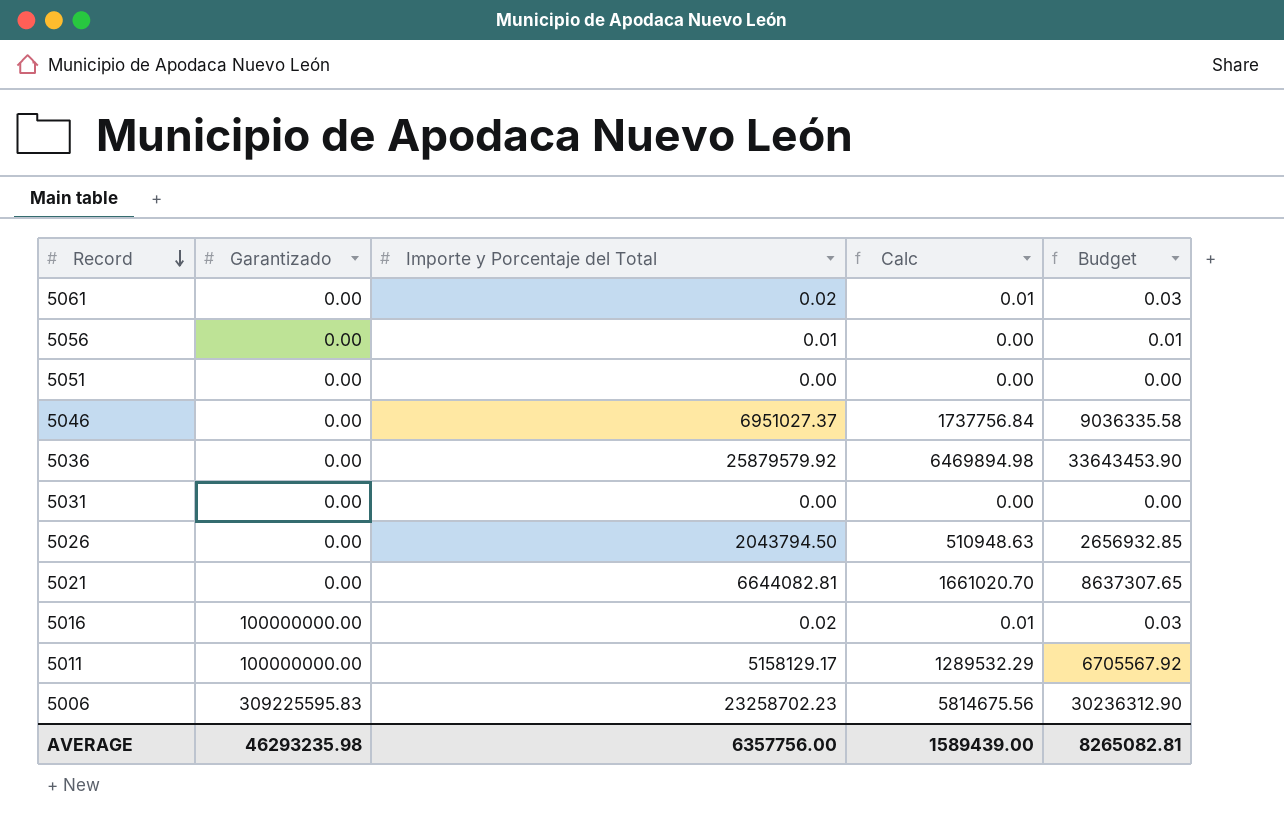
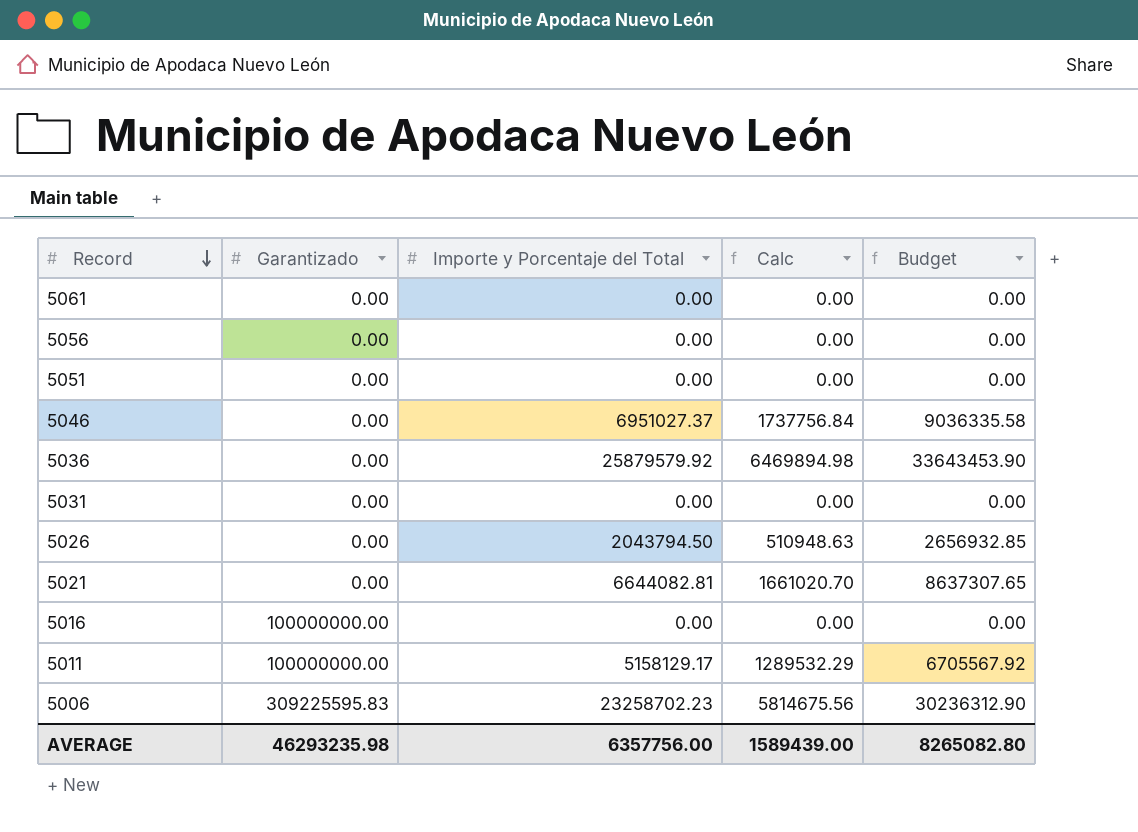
5061 | Importe y Porcentaje del Total: 0.02 -> 0.00
5061 | Calc: 0.01 -> 0.00
5061 | Budget: 0.03 -> 0.00
5056 | Importe y Porcentaje del Total: 0.01 -> 0.00
5056 | Budget: 0.01 -> 0.00
5016 | Importe y Porcentaje del Total: 0.02 -> 0.00
5016 | Calc: 0.01 -> 0.00
5016 | Budget: 0.03 -> 0.00
AVERAGE | Budget: 8265082.81 -> 8265082.80

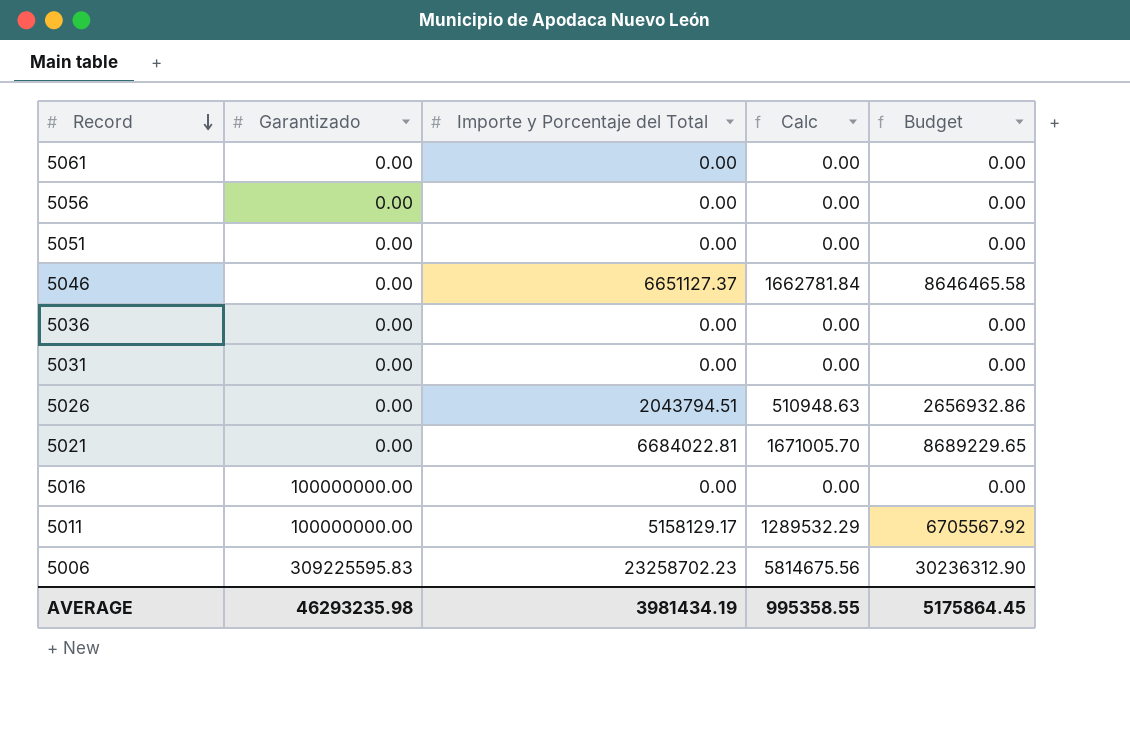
5046 | Importe y Porcentaje del Total: 6951027.37 -> 6651127.37
5046 | Calc: 1737756.84 -> 1662781.84
5046 | Budget: 9036335.58 -> 8646465.58
5036 | Importe y Porcentaje del Total: 25879579.92 -> 0.00
5036 | Calc: 6469894.98 -> 0.00
5036 | Budget: 33643453.90 -> 0.00
5026 | Importe y Porcentaje del Total: 2043794.50 -> 2043794.51
5026 | Budget: 2656932.85 -> 2656932.86
5021 | Importe y Porcentaje del Total: 6644082.81 -> 6684022.81
5021 | Calc: 1661020.70 -> 1671005.70
5021 | Budget: 8637307.65 -> 8689229.65
AVERAGE | Importe y Porcentaje del Total: 6357756.00 -> 3981434.19
AVERAGE | Calc: 1589439.00 -> 995358.55
AVERAGE | Budget: 8265082.80 -> 5175864.45

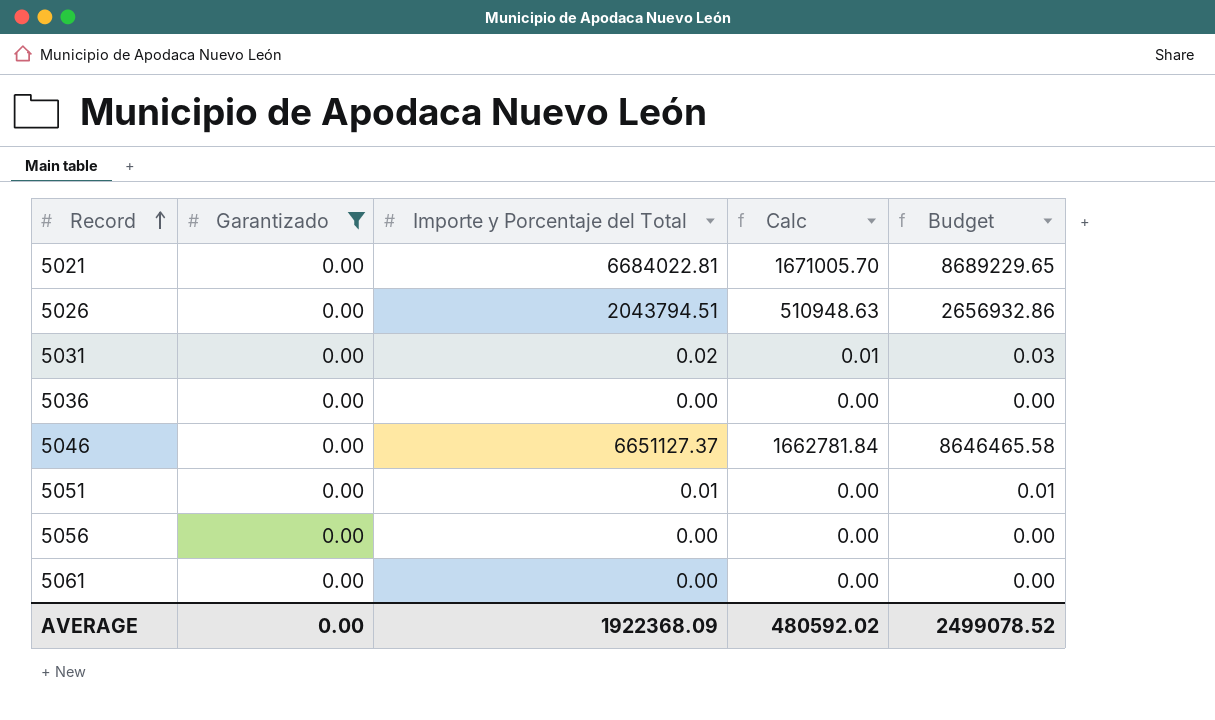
filter: none -> Garantizado = 0.00
row order: Record descending -> Record ascending
5031 | Importe y Porcentaje del Total: 0.00 -> 0.02
5031 | Calc: 0.00 -> 0.01
5031 | Budget: 0.00 -> 0.03
5051 | Importe y Porcentaje del Total: 0.00 -> 0.01
5051 | Budget: 0.00 -> 0.01
AVERAGE | Garantizado: 46293235.98 -> 0.00
AVERAGE | Importe y Porcentaje del Total: 3981434.19 -> 1922368.09
AVERAGE | Calc: 995358.55 -> 480592.02
AVERAGE | Budget: 5175864.45 -> 2499078.52

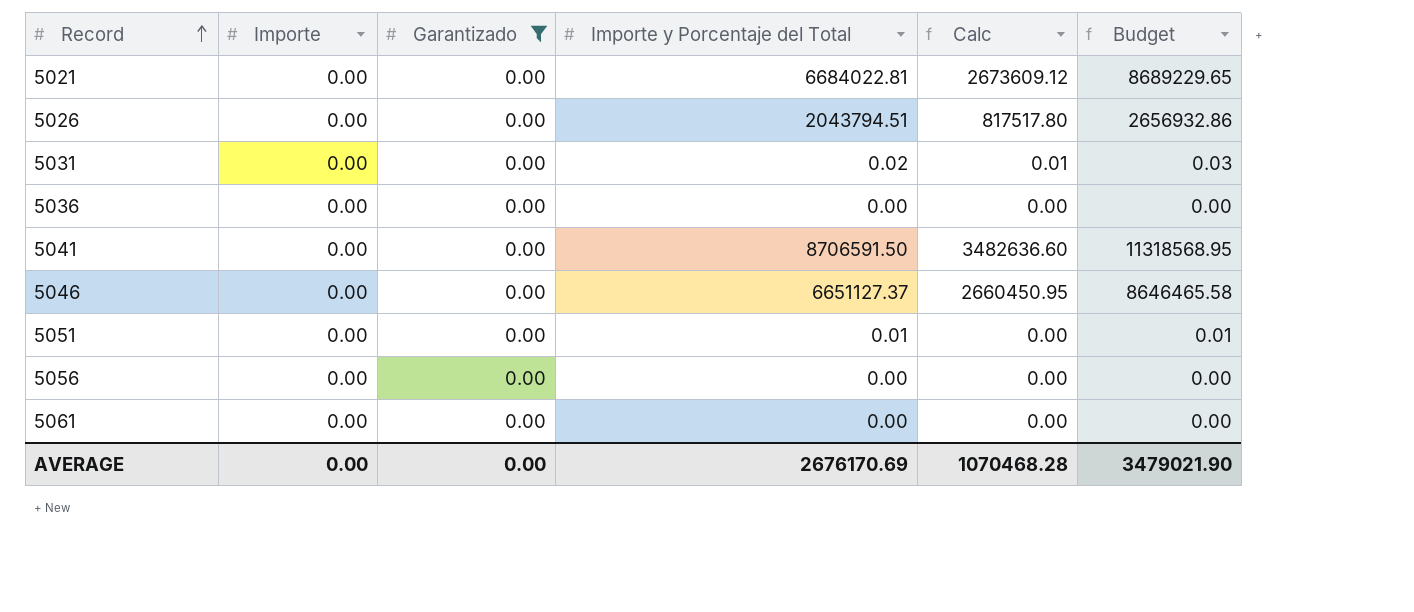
column Importe | position: none -> 2
column Calc | formula: [Importe y Porcentaje del Total] * 0.25 -> [Importe y Porcentaje del Total] * 0.4
row 5041: none -> 0.00 | 0.00 | 8706591.50 | 3482636.60 | 11318568.95
AVERAGE | Importe y Porcentaje del Total: 1922368.09 -> 2676170.69
AVERAGE | Calc: 480592.02 -> 1070468.28
AVERAGE | Budget: 2499078.52 -> 3479021.90

